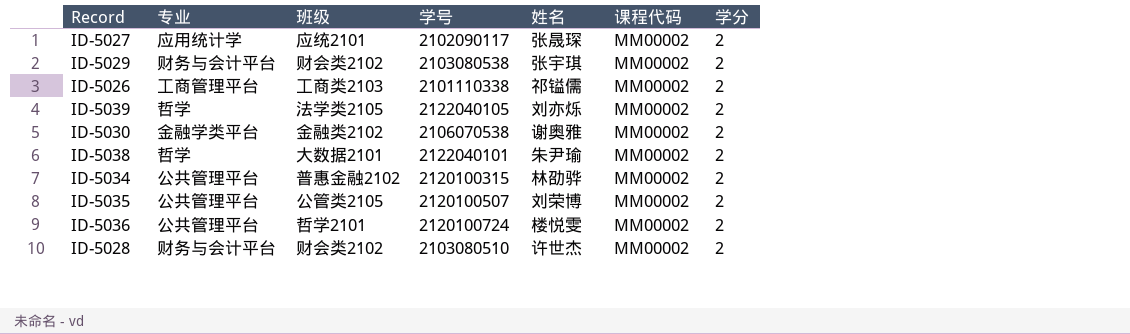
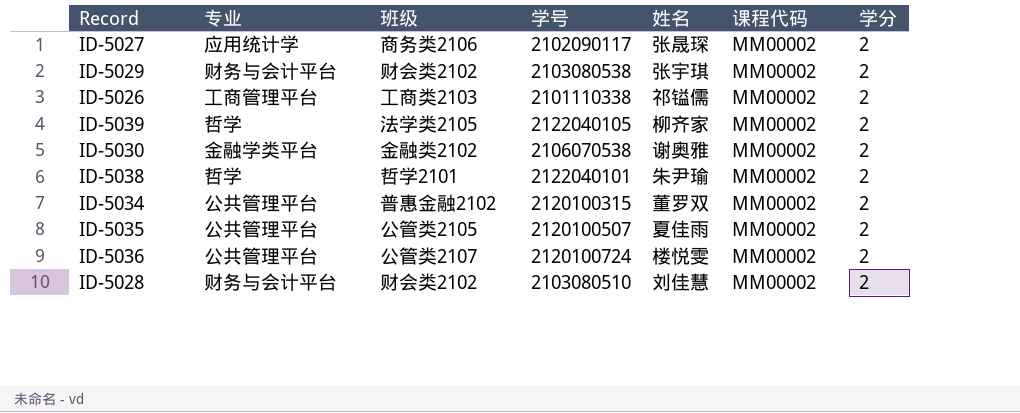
ID-5027 | 班级: 应统2101 -> 商务类2106
ID-5039 | 姓名: 刘亦烁 -> 柳齐家
ID-5038 | 班级: 大数据2101 -> 哲学2101
ID-5034 | 姓名: 林劭骅 -> 董罗双
ID-5035 | 姓名: 刘荣博 -> 夏佳雨
ID-5036 | 班级: 哲学2101 -> 公管类2107
ID-5028 | 姓名: 许世杰 -> 刘佳慧

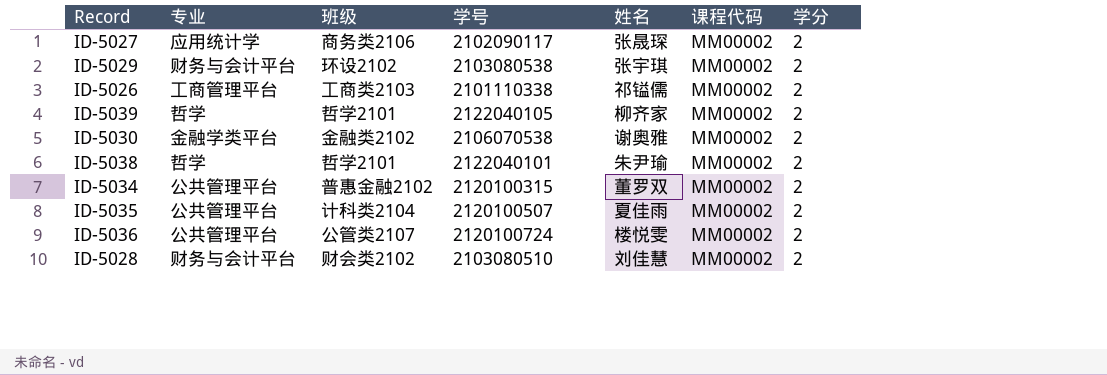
ID-5029 | 班级: 财会类2102 -> 环设2102
ID-5039 | 班级: 法学类2105 -> 哲学2101
ID-5035 | 班级: 公管类2105 -> 计科类2104

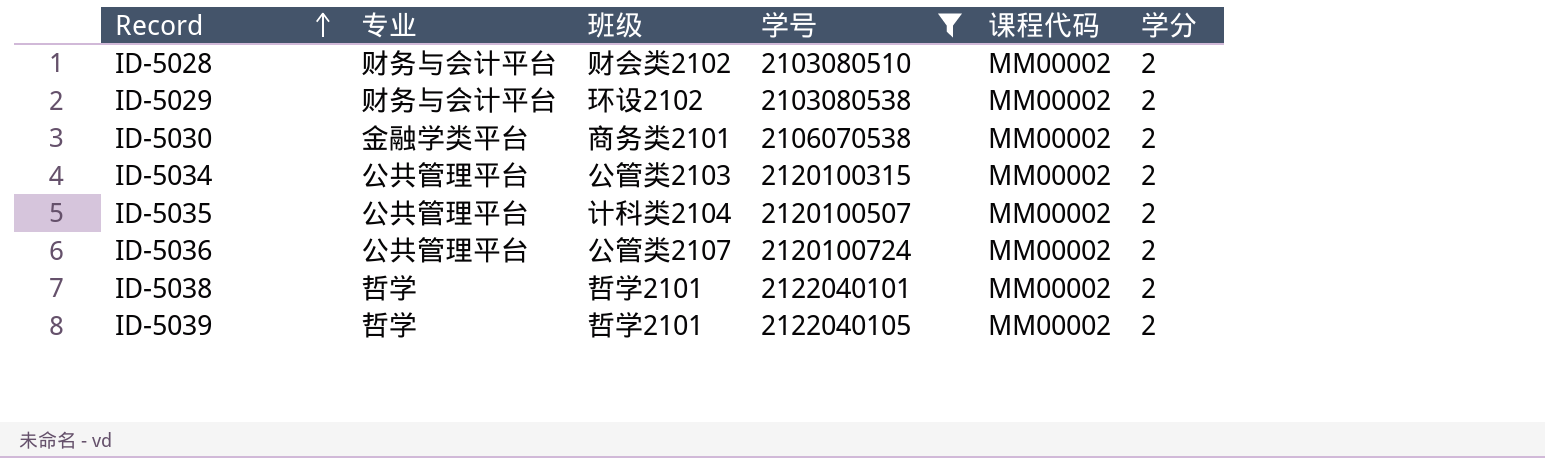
filter: none -> 学号 >= 2103080510
row order: none -> Record ascending
column 姓名 | position: 5 -> none
ID-5030 | 班级: 金融类2102 -> 商务类2101
ID-5034 | 班级: 普惠金融2102 -> 公管类2103

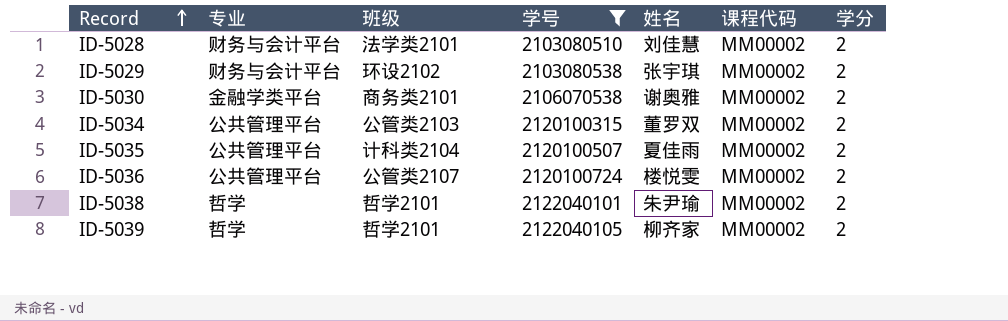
column 姓名 | position: none -> 5
ID-5028 | 班级: 财会类2102 -> 法学类2101

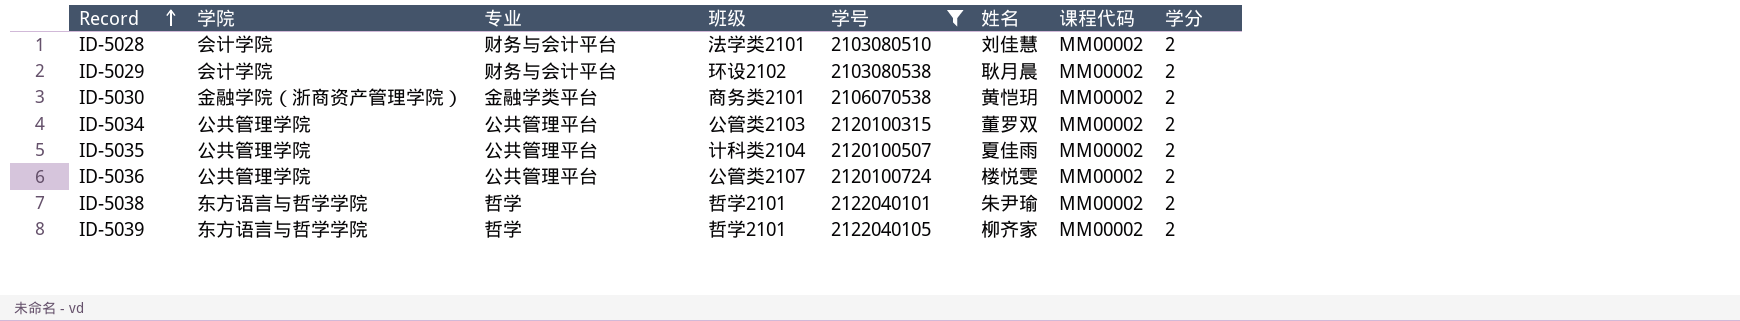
column 学院 | position: none -> 2
ID-5029 | 姓名: 张宇琪 -> 耿月晨
ID-5030 | 姓名: 谢奥雅 -> 黄恺玥

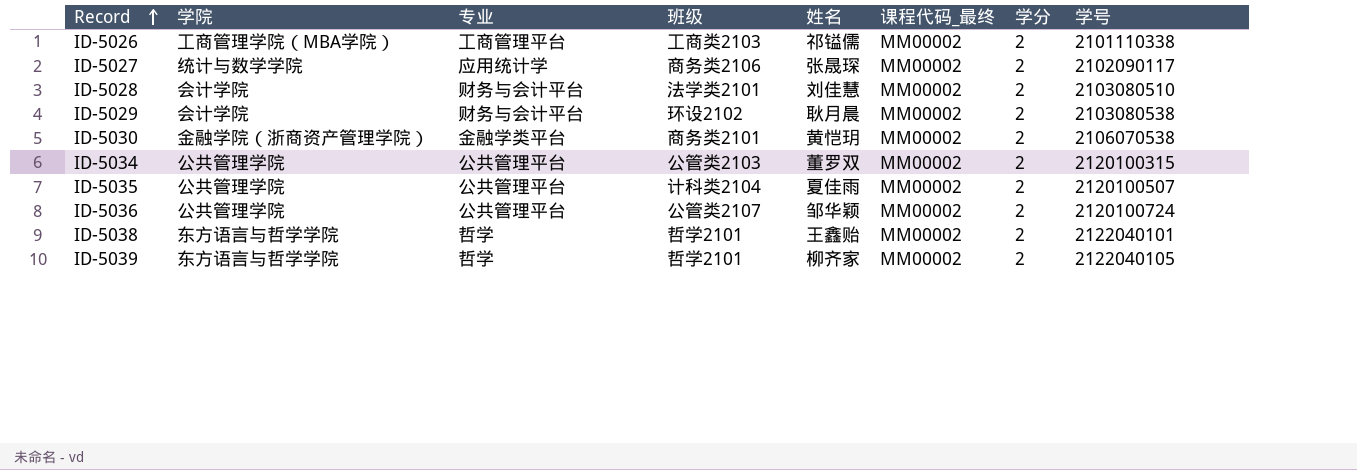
filter: 学号 >= 2103080510 -> none
column name: 课程代码 -> 课程代码_最终
column 学号 | position: 5 -> 8
ID-5036 | 姓名: 楼悦雯 -> 邹华颖
ID-5038 | 姓名: 朱尹瑜 -> 王鑫贻

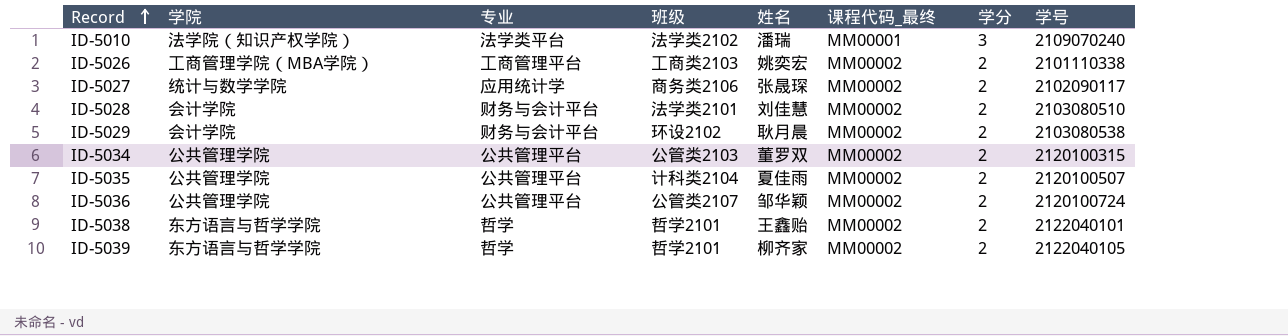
row ID-5030: 金融学院（浙商资产管理学院） | 金融学类平台 | 商务类2101 | 黄恺玥 | MM00002 | 2 | 2106070538 -> none
row ID-5010: none -> 法学院（知识产权学院） | 法学类平台 | 法学类2102 | 潘瑞 | MM00001 | 3 | 2109070240
ID-5026 | 姓名: 祁镒儒 -> 姚奕宏

